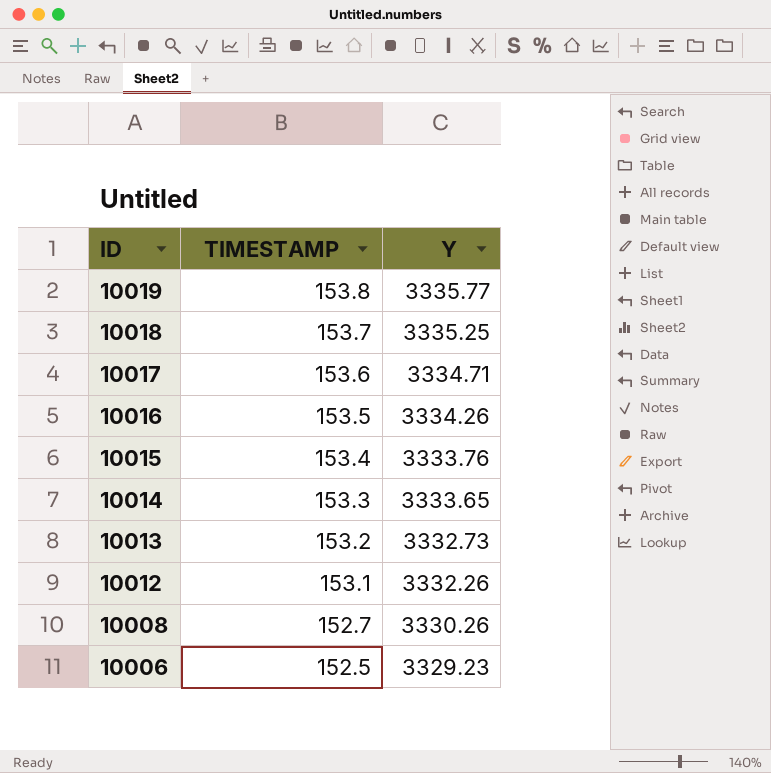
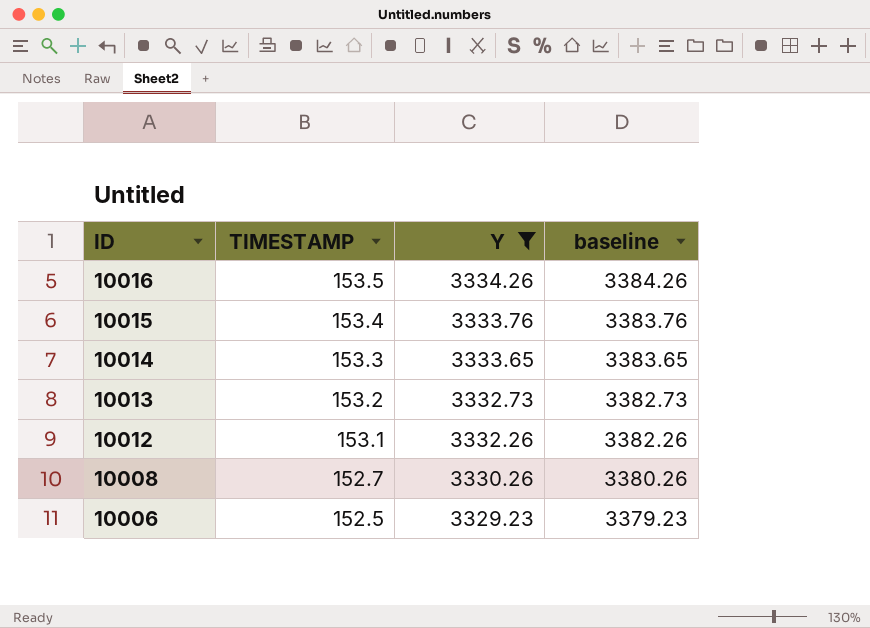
filter: none -> Y <= 3334.26
column baseline | formula: none -> [Y] + 50

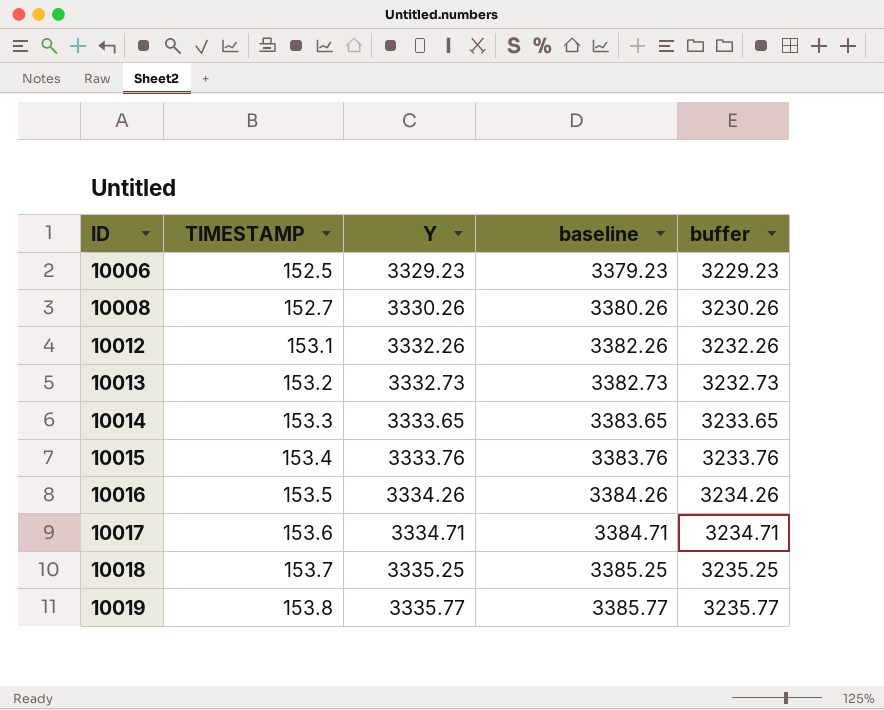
filter: Y <= 3334.26 -> none
row order: ID descending -> ID ascending
column buffer | formula: none -> [Y] - 100

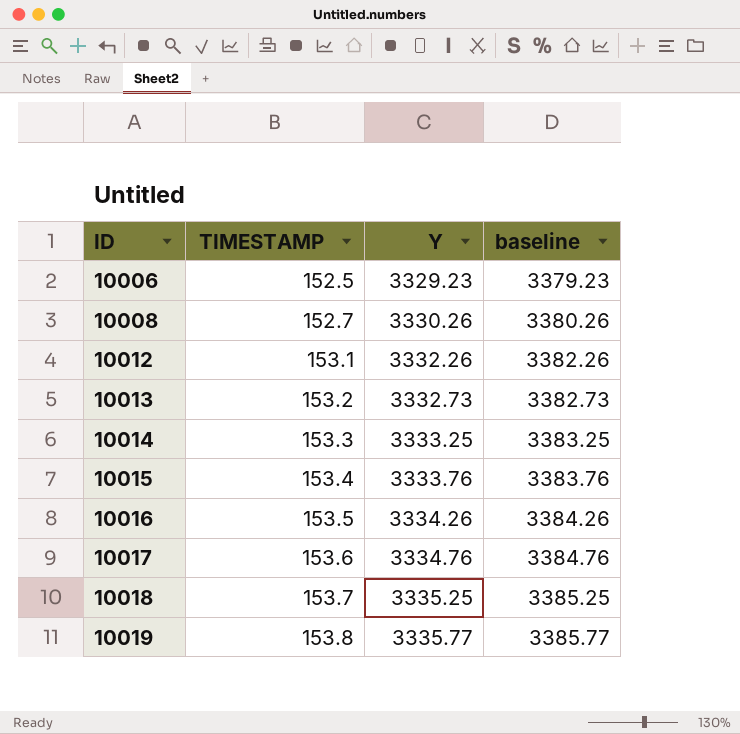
column buffer | formula: [Y] - 100 -> none
10014 | Y: 3333.65 -> 3333.25
10014 | baseline: 3383.65 -> 3383.25
10017 | Y: 3334.71 -> 3334.76
10017 | baseline: 3384.71 -> 3384.76

